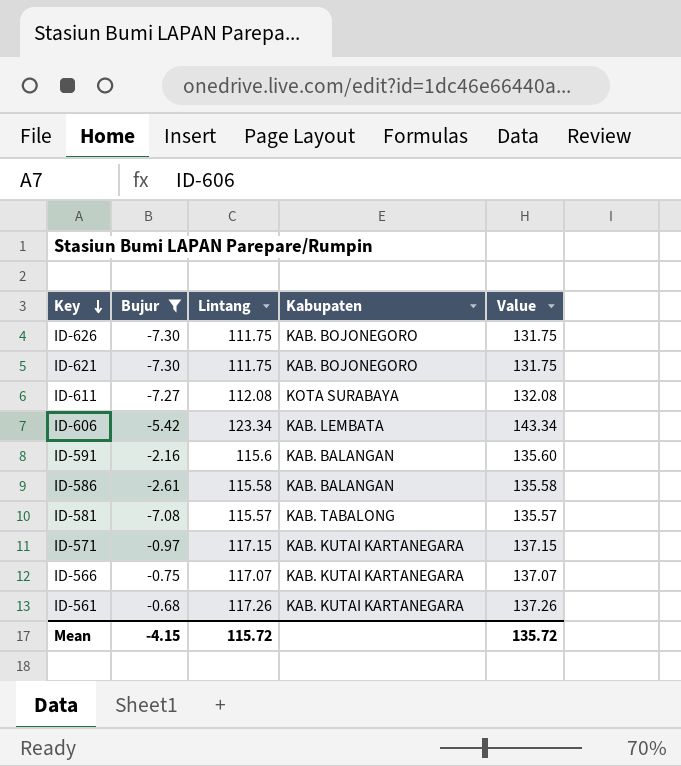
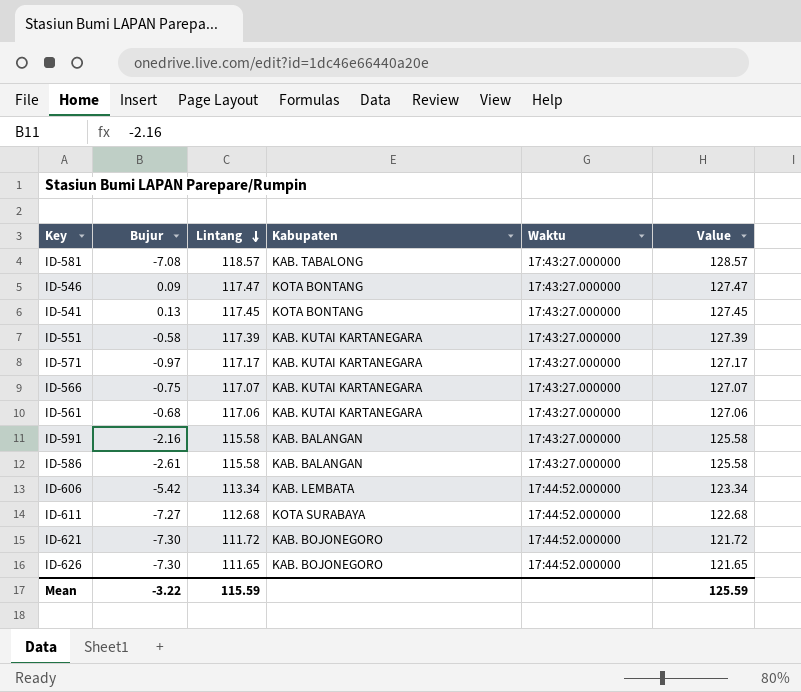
filter: Bujur <= -0.68 -> none
row order: Key descending -> Lintang descending
column Waktu | position: none -> 5
column Value | formula: [Lintang] + 20 -> [Lintang] + 10
ID-581 | Lintang: 115.57 -> 118.57
ID-571 | Lintang: 117.15 -> 117.17
ID-561 | Lintang: 117.26 -> 117.06
ID-591 | Lintang: 115.6 -> 115.58
ID-606 | Lintang: 123.34 -> 113.34
ID-611 | Lintang: 112.08 -> 112.68
ID-621 | Lintang: 111.75 -> 111.72
ID-626 | Lintang: 111.75 -> 111.65
Mean | Bujur: -4.15 -> -3.22
Mean | Lintang: 115.72 -> 115.59
Mean | Value: 135.72 -> 125.59

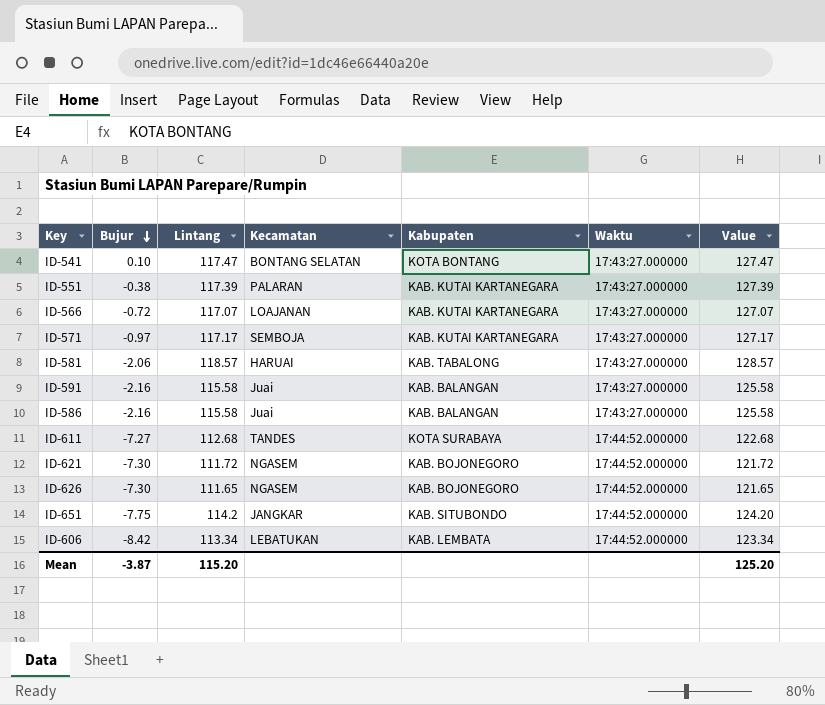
row order: Lintang descending -> Bujur descending
column Kecamatan | position: none -> 4
row ID-546: 0.09 | 117.47 | KOTA BONTANG | 17:43:27.000000 | 127.47 -> none
row ID-561: -0.68 | 117.06 | KAB. KUTAI KARTANEGARA | 17:43:27.000000 | 127.06 -> none
ID-541 | Bujur: 0.13 -> 0.10
ID-541 | Lintang: 117.45 -> 117.47
ID-541 | Value: 127.45 -> 127.47
ID-551 | Bujur: -0.58 -> -0.38
ID-566 | Bujur: -0.75 -> -0.72
ID-581 | Bujur: -7.08 -> -2.06
ID-586 | Bujur: -2.61 -> -2.16
row ID-651: none -> -7.75 | 114.2 | JANGKAR | KAB. SITUBONDO | 17:44:52.000000 | 124.20
ID-606 | Bujur: -5.42 -> -8.42
Mean | Bujur: -3.22 -> -3.87
Mean | Lintang: 115.59 -> 115.20
Mean | Value: 125.59 -> 125.20

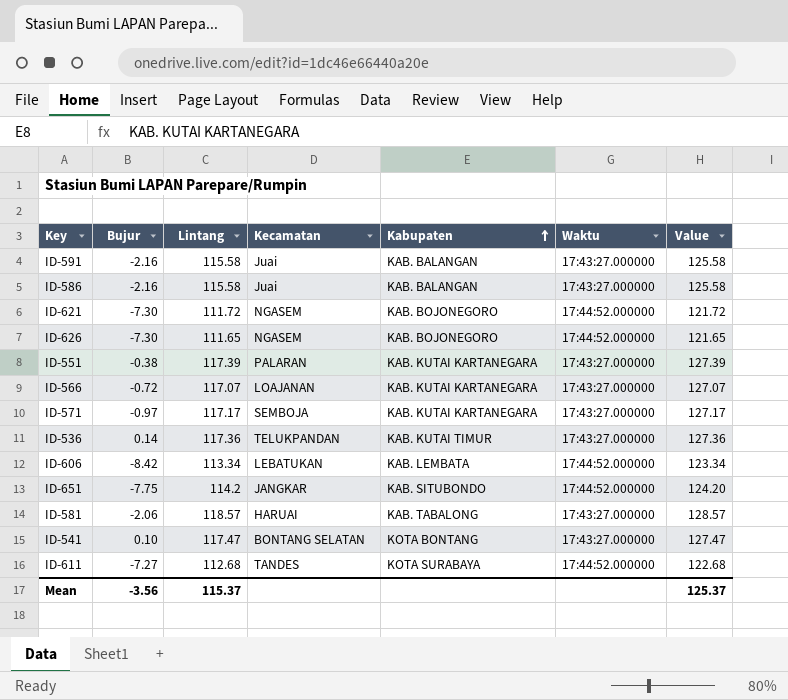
row order: Bujur descending -> Kabupaten ascending
row ID-536: none -> 0.14 | 117.36 | TELUKPANDAN | KAB. KUTAI TIMUR | 17:43:27.000000 | 127.36
Mean | Bujur: -3.87 -> -3.56
Mean | Lintang: 115.20 -> 115.37
Mean | Value: 125.20 -> 125.37

